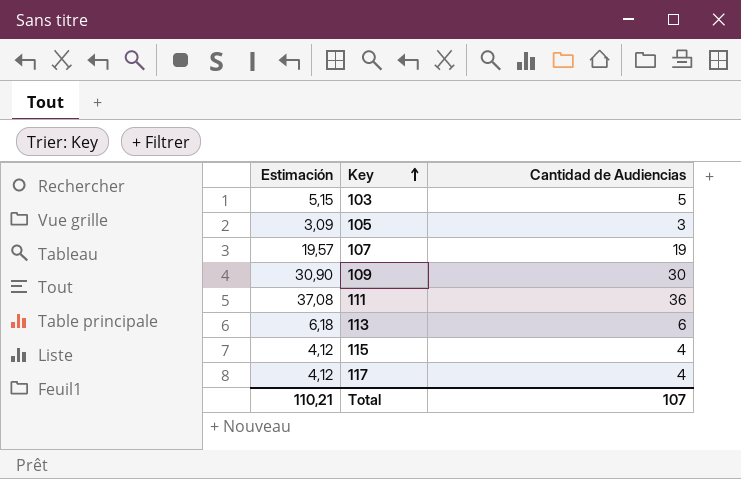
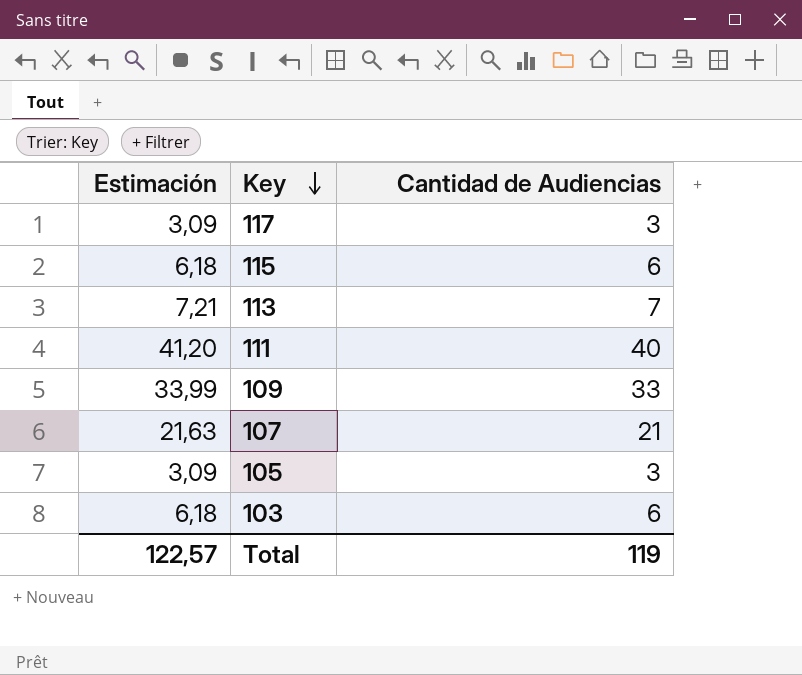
row order: Key ascending -> Key descending
117 | Estimación: 4,12 -> 3,09
117 | Cantidad de Audiencias: 4 -> 3
115 | Estimación: 4,12 -> 6,18
115 | Cantidad de Audiencias: 4 -> 6
113 | Estimación: 6,18 -> 7,21
113 | Cantidad de Audiencias: 6 -> 7
111 | Estimación: 37,08 -> 41,20
111 | Cantidad de Audiencias: 36 -> 40
109 | Estimación: 30,90 -> 33,99
109 | Cantidad de Audiencias: 30 -> 33
107 | Estimación: 19,57 -> 21,63
107 | Cantidad de Audiencias: 19 -> 21
103 | Estimación: 5,15 -> 6,18
103 | Cantidad de Audiencias: 5 -> 6
Total | Estimación: 110,21 -> 122,57
Total | Cantidad de Audiencias: 107 -> 119

